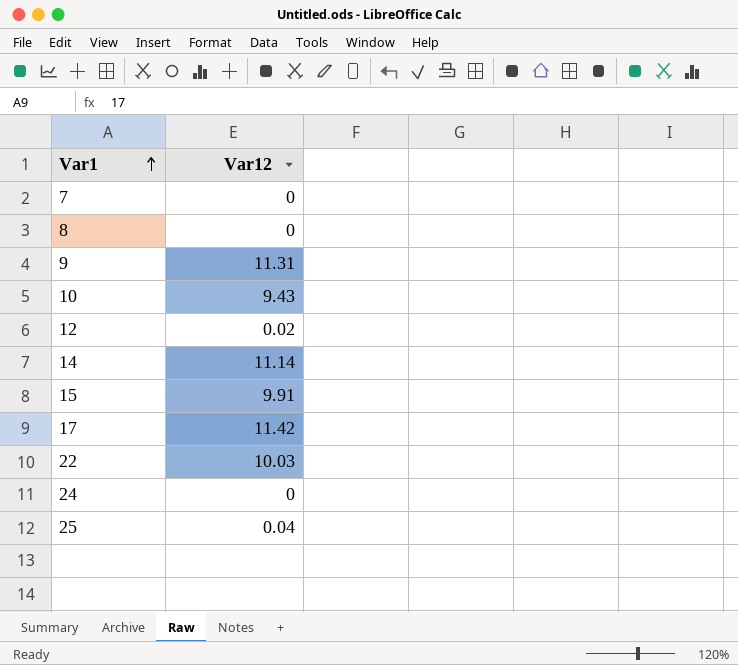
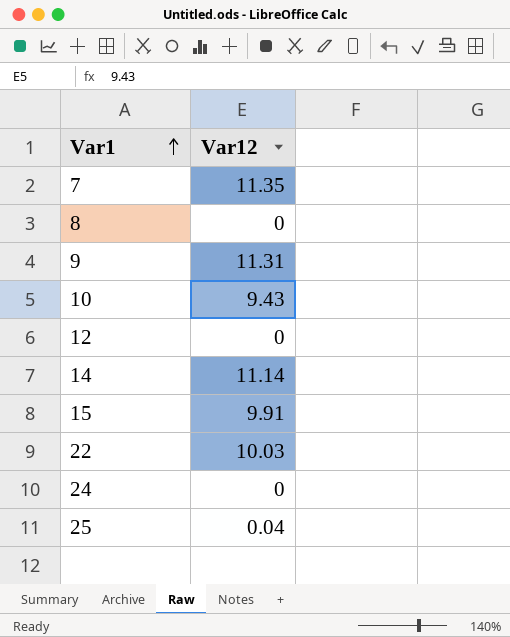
row 17: 11.42 -> none
7 | Var12: 0 -> 11.35
12 | Var12: 0.02 -> 0

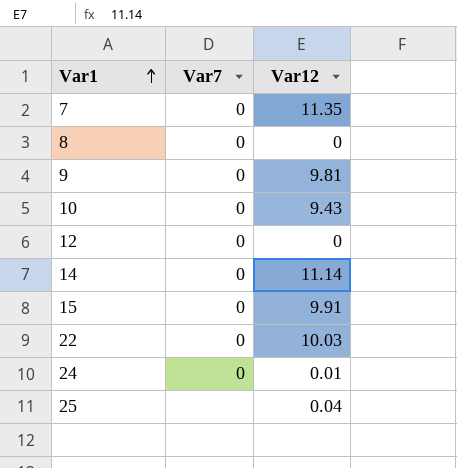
column Var7 | position: none -> 2
9 | Var12: 11.31 -> 9.81
24 | Var12: 0 -> 0.01

